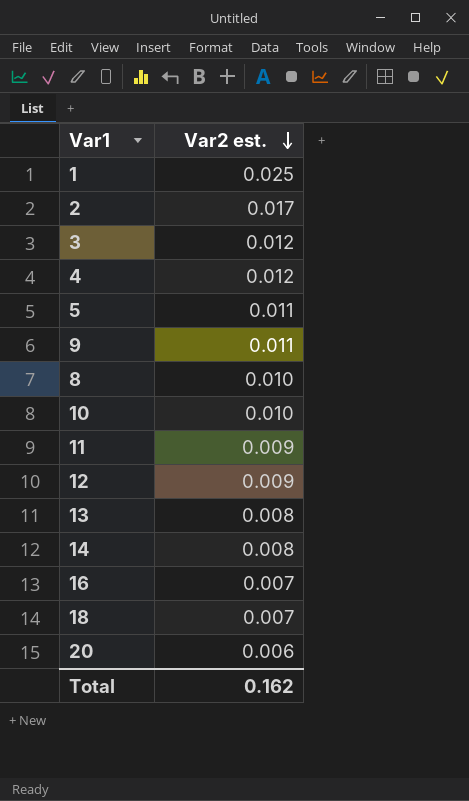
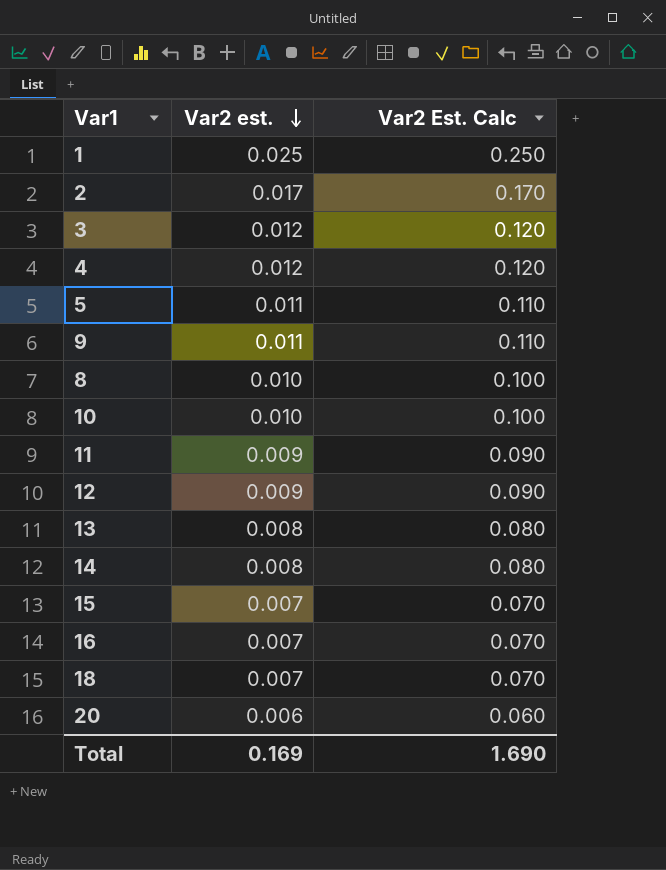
column Var2 Est. Calc | formula: none -> [Var2 est.] * 10
row 15: none -> 0.007 | 0.070
Total | Var2 est.: 0.162 -> 0.169

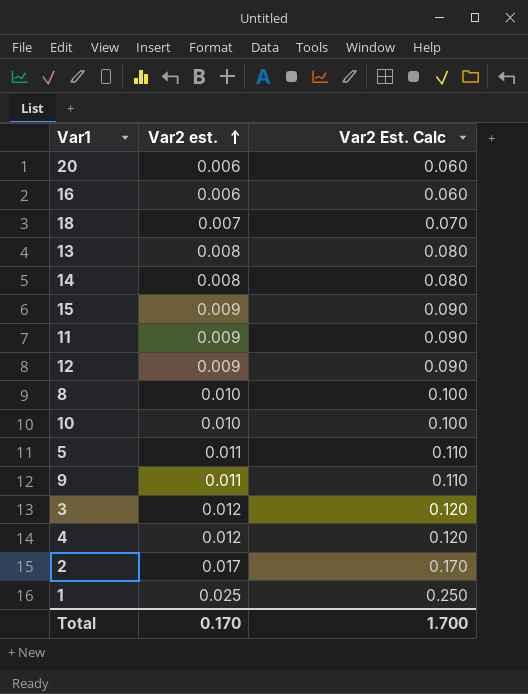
row order: Var2 est. descending -> Var2 est. ascending
16 | Var2 est.: 0.007 -> 0.006
16 | Var2 Est. Calc: 0.070 -> 0.060
15 | Var2 est.: 0.007 -> 0.009
15 | Var2 Est. Calc: 0.070 -> 0.090
Total | Var2 est.: 0.169 -> 0.170
Total | Var2 Est. Calc: 1.690 -> 1.700

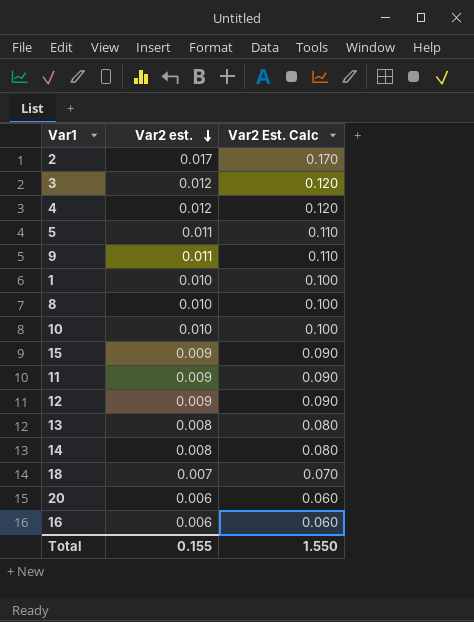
row order: Var2 est. ascending -> Var2 est. descending
1 | Var2 est.: 0.025 -> 0.010
1 | Var2 Est. Calc: 0.250 -> 0.100
Total | Var2 est.: 0.170 -> 0.155
Total | Var2 Est. Calc: 1.700 -> 1.550

